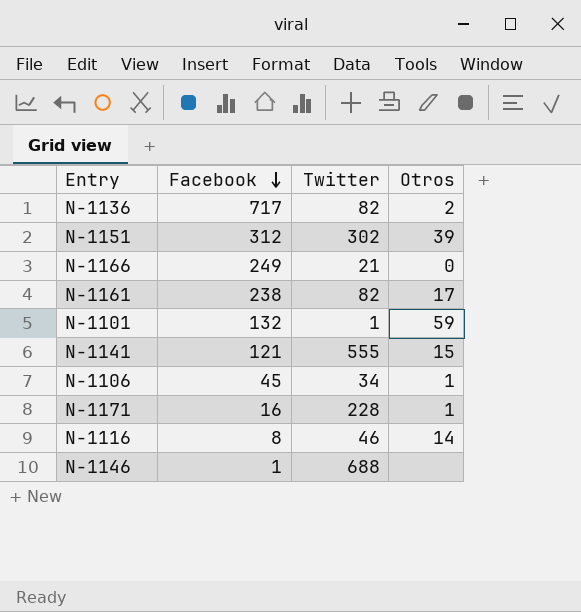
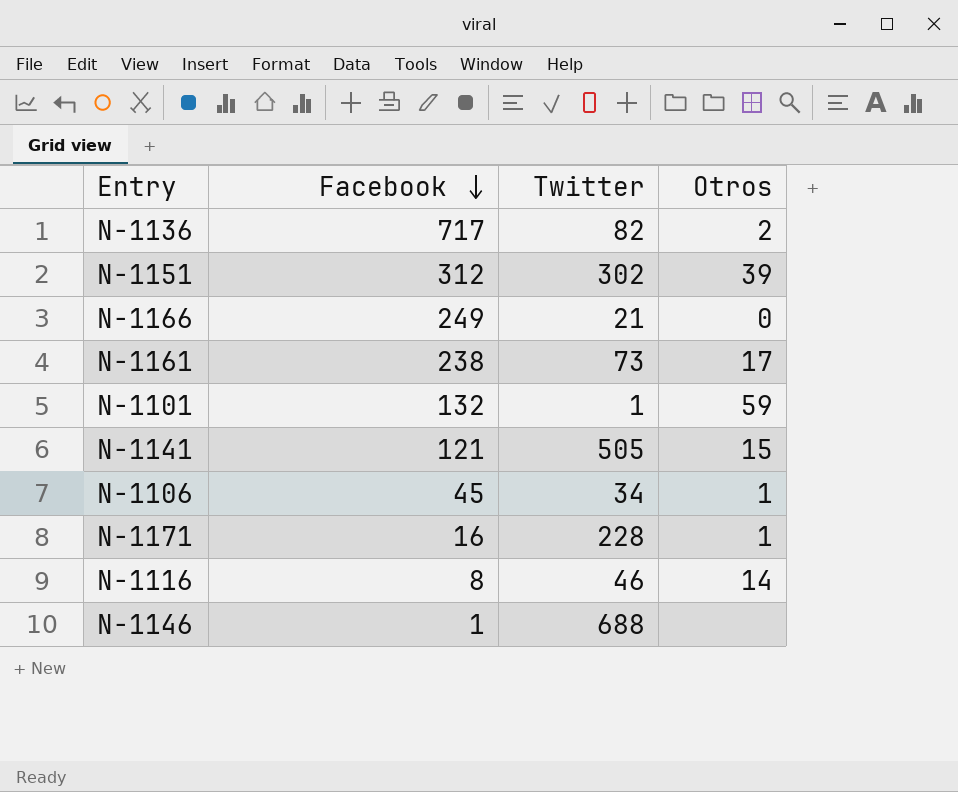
N-1161 | Twitter: 82 -> 73
N-1141 | Twitter: 555 -> 505

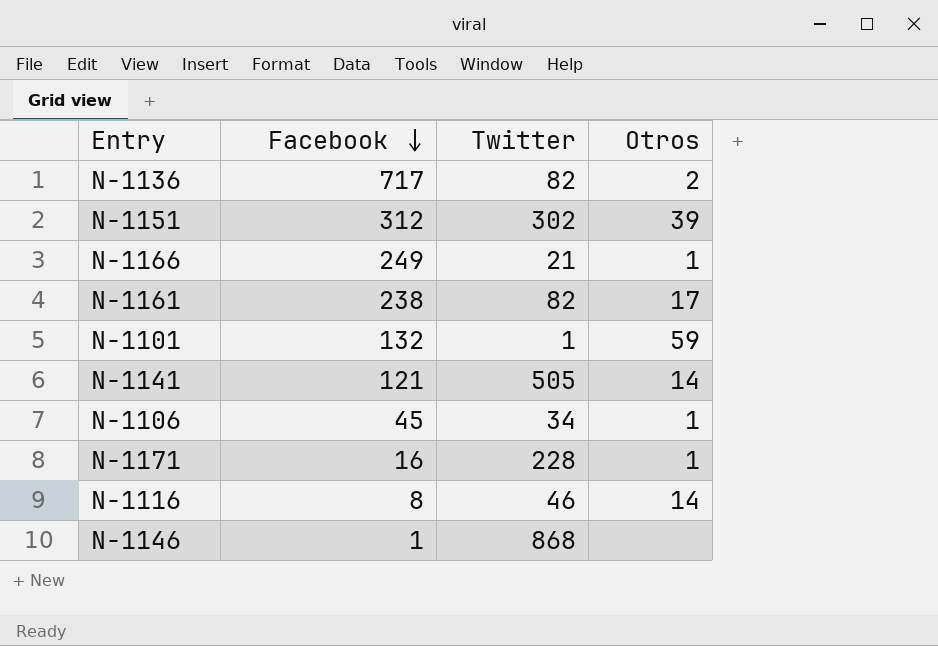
N-1166 | Otros: 0 -> 1
N-1161 | Twitter: 73 -> 82
N-1141 | Otros: 15 -> 14
N-1146 | Twitter: 688 -> 868

